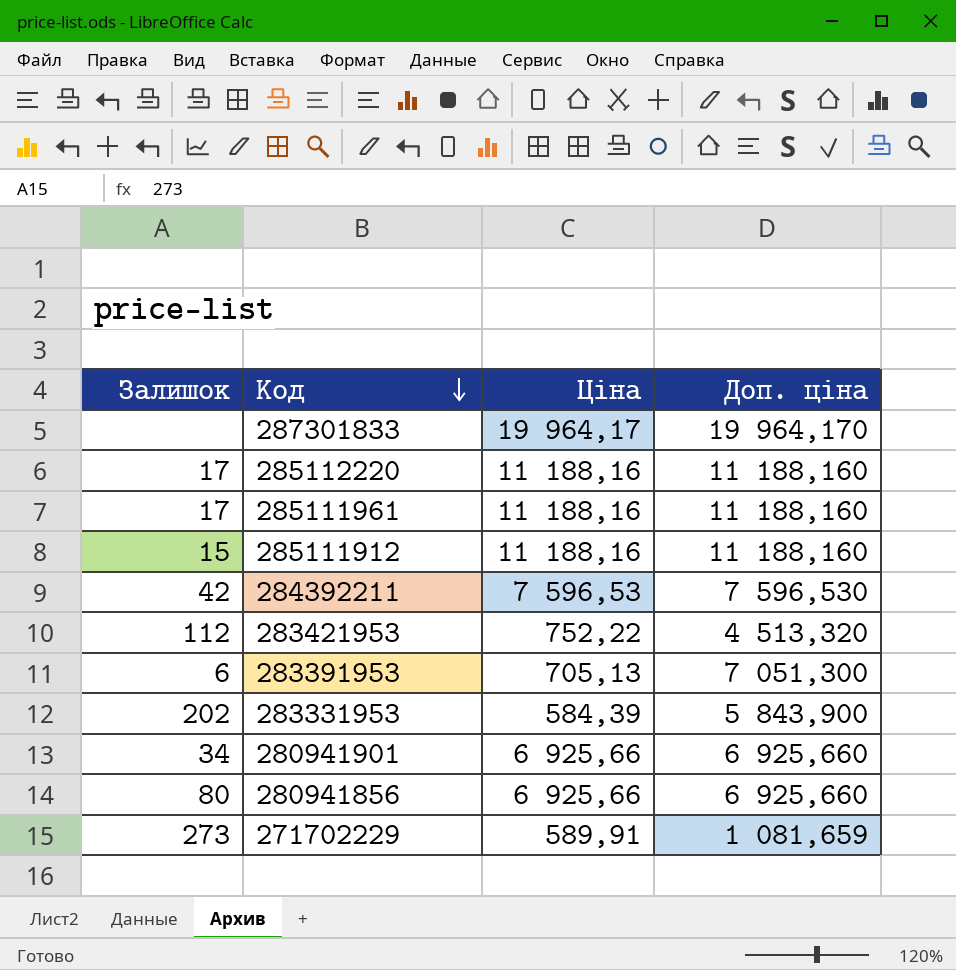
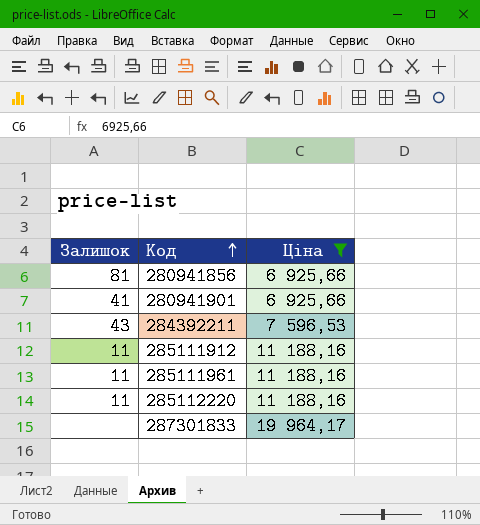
filter: none -> Ціна >= 6 925,66
row order: Код descending -> Код ascending
column Доп. ціна | position: 4 -> none
280941856 | Залишок: 80 -> 81
280941901 | Залишок: 34 -> 41
284392211 | Залишок: 42 -> 43
285111912 | Залишок: 15 -> 11
285111961 | Залишок: 17 -> 11
285112220 | Залишок: 17 -> 11

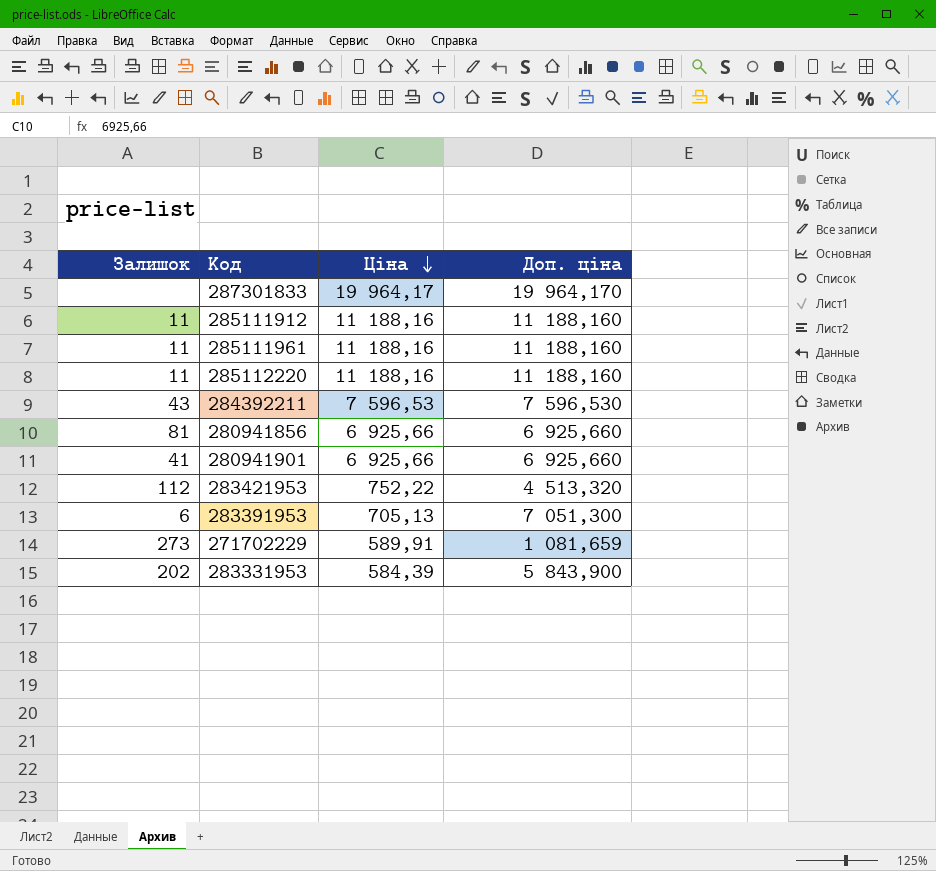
filter: Ціна >= 6 925,66 -> none
row order: Код ascending -> Ціна descending
column Доп. ціна | position: none -> 4

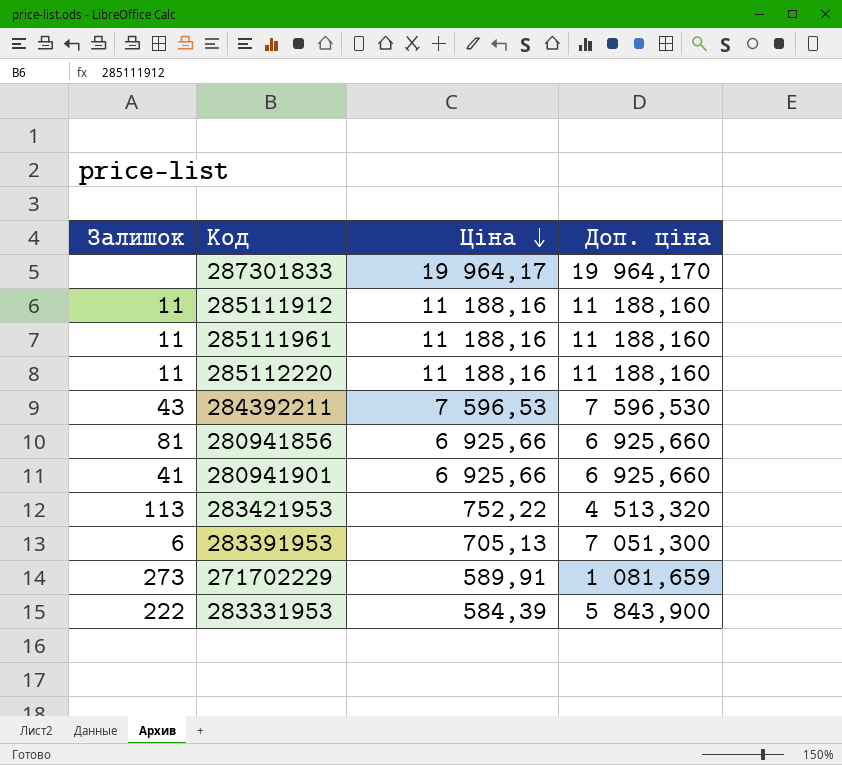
283421953 | Залишок: 112 -> 113
283331953 | Залишок: 202 -> 222

